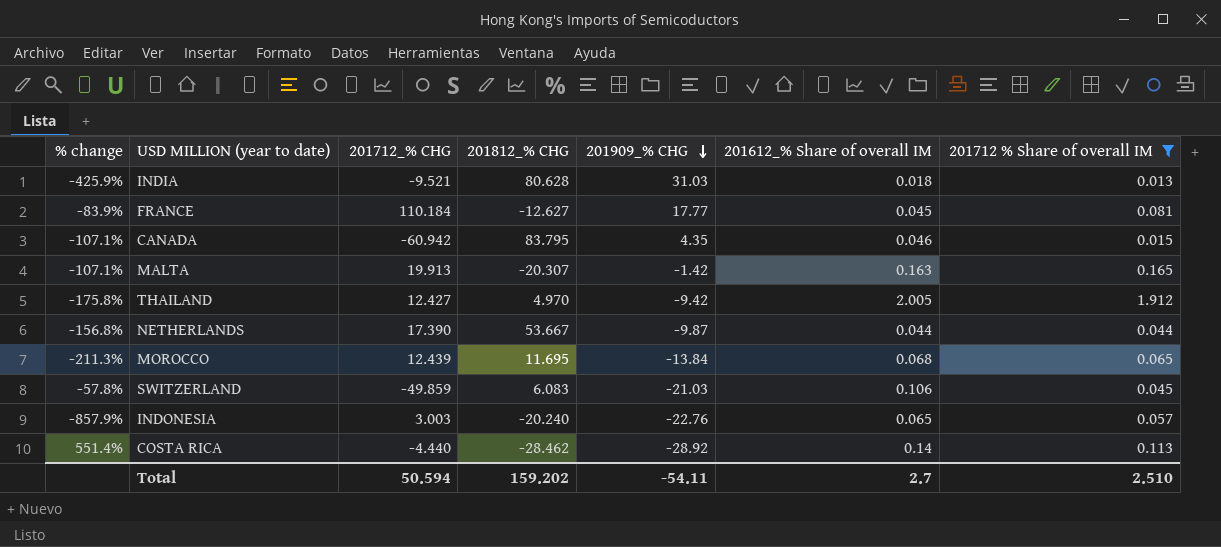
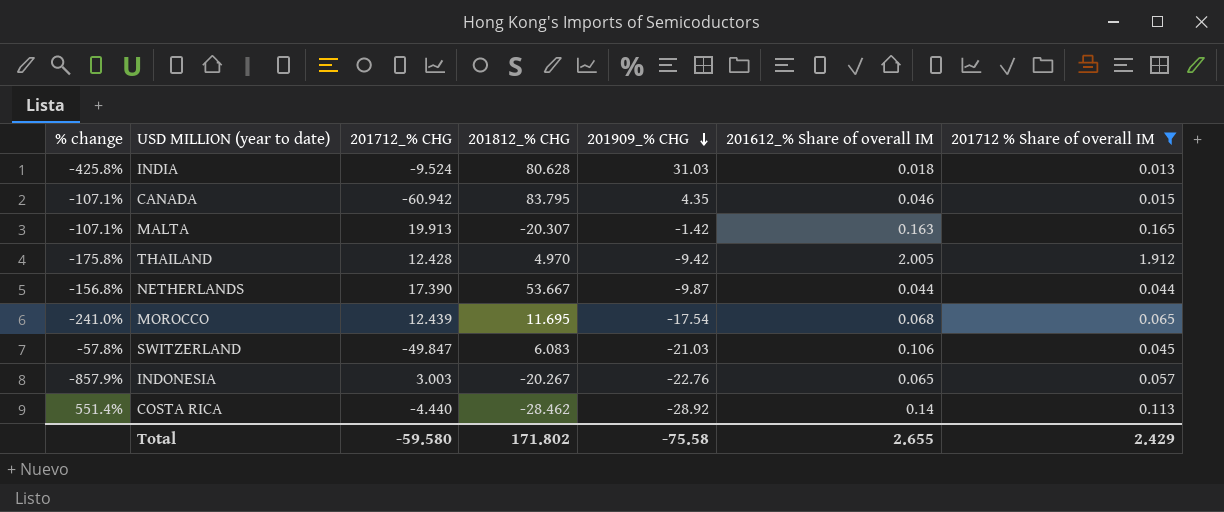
row FRANCE: -83.9% | 110.184 | -12.627 | 17.77 | 0.045 | 0.081 -> none
INDIA | % change: -425.9% -> -425.8%
INDIA | 201712_% CHG: -9.521 -> -9.524
THAILAND | 201712_% CHG: 12.427 -> 12.428
MOROCCO | % change: -211.3% -> -241.0%
MOROCCO | 201909_% CHG: -13.84 -> -17.54
SWITZERLAND | 201712_% CHG: -49.859 -> -49.847
INDONESIA | 201812_% CHG: -20.240 -> -20.267
Total | 201712_% CHG: 50.594 -> -59.580
Total | 201812_% CHG: 159.202 -> 171.802
Total | 201909_% CHG: -54.11 -> -75.58
Total | 201612_% Share of overall IM: 2.7 -> 2.655
Total | 201712 % Share of overall IM: 2.510 -> 2.429

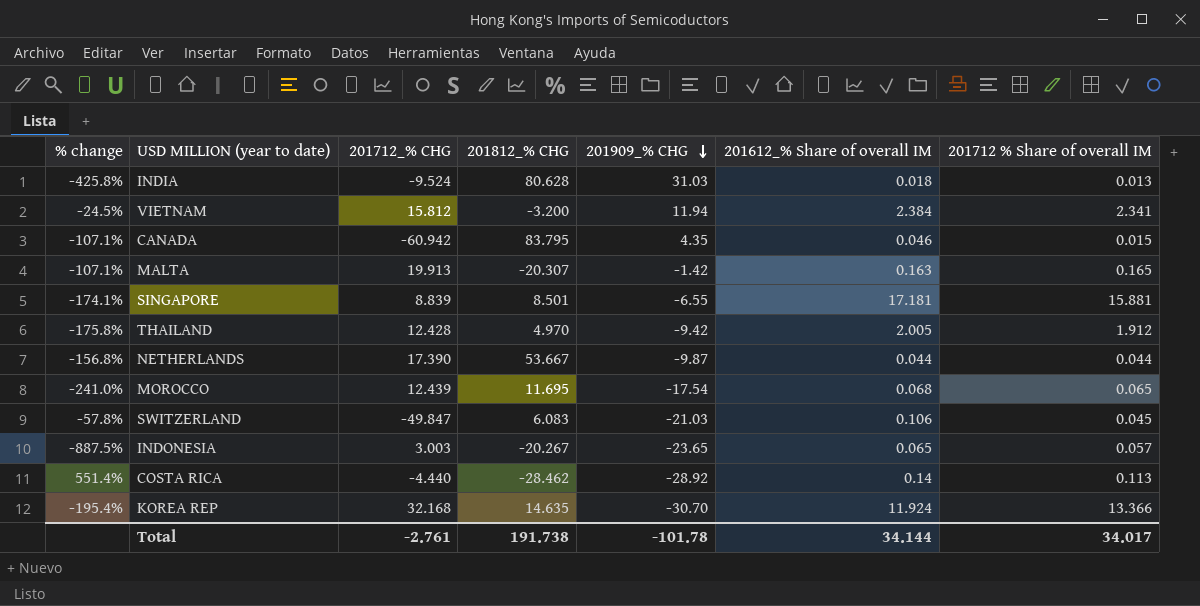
filter: 201712 % Share of overall IM <= 1.912 -> none
INDONESIA | % change: -857.9% -> -887.5%
INDONESIA | 201909_% CHG: -22.76 -> -23.65
Total | 201712_% CHG: -59.580 -> -2.761
Total | 201812_% CHG: 171.802 -> 191.738
Total | 201909_% CHG: -75.58 -> -101.78
Total | 201612_% Share of overall IM: 2.655 -> 34.144
Total | 201712 % Share of overall IM: 2.429 -> 34.017

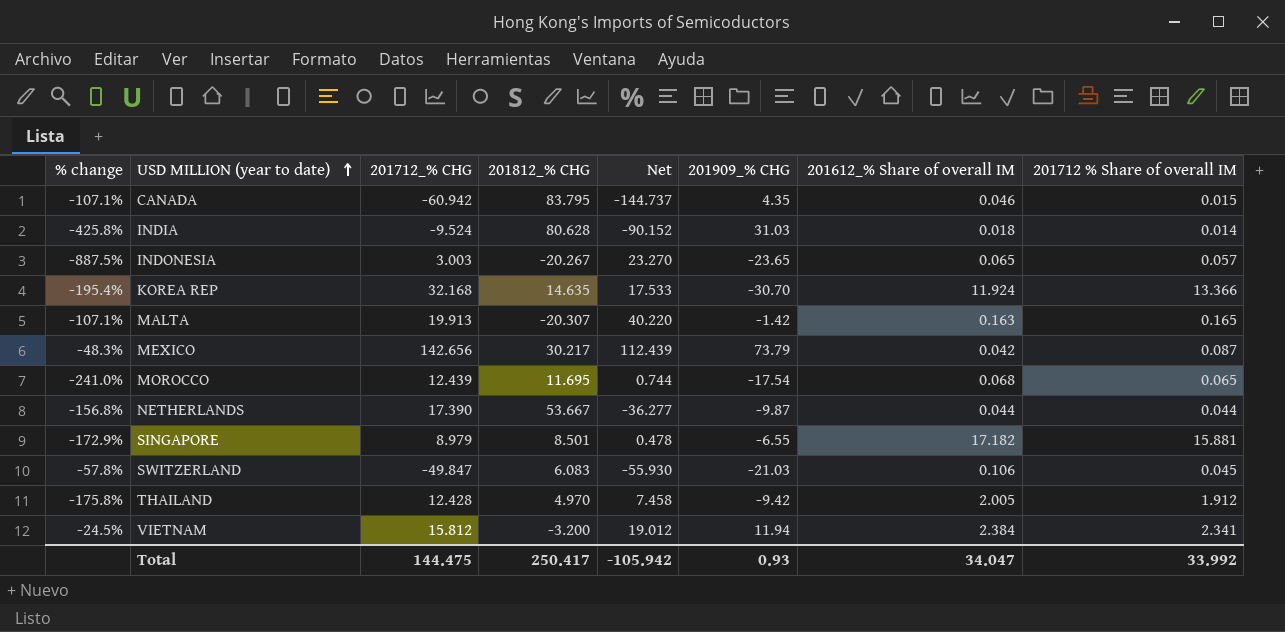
row order: 201909_% CHG descending -> USD MILLION (year to date) ascending
column Net | formula: none -> [201712_% CHG] - [201812_% CHG]
row COSTA RICA: 551.4% | -4.440 | -28.462 | -28.92 | 0.14 | 0.113 -> none
INDIA | 201712 % Share of overall IM: 0.013 -> 0.014
row MEXICO: none -> -48.3% | 142.656 | 30.217 | 112.439 | 73.79 | 0.042 | 0.087
SINGAPORE | % change: -174.1% -> -172.9%
SINGAPORE | 201712_% CHG: 8.839 -> 8.979
SINGAPORE | 201612_% Share of overall IM: 17.181 -> 17.182
Total | 201712_% CHG: -2.761 -> 144.475
Total | 201812_% CHG: 191.738 -> 250.417
Total | 201909_% CHG: -101.78 -> 0.93
Total | 201612_% Share of overall IM: 34.144 -> 34.047
Total | 201712 % Share of overall IM: 34.017 -> 33.992

